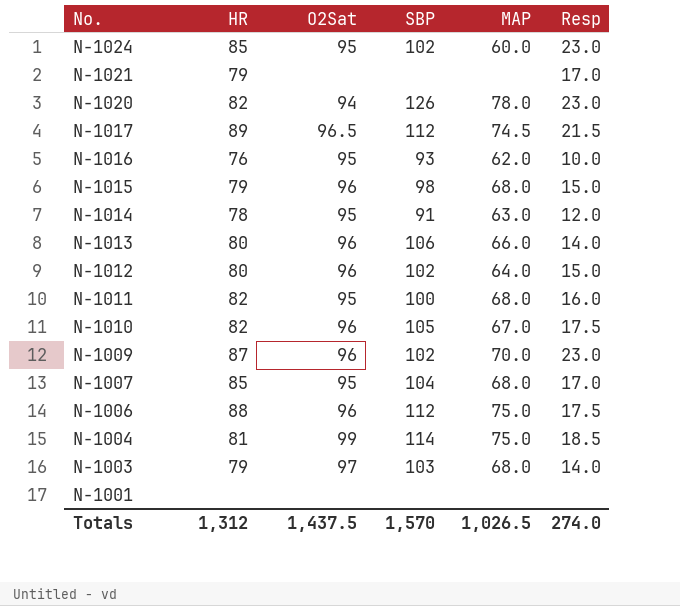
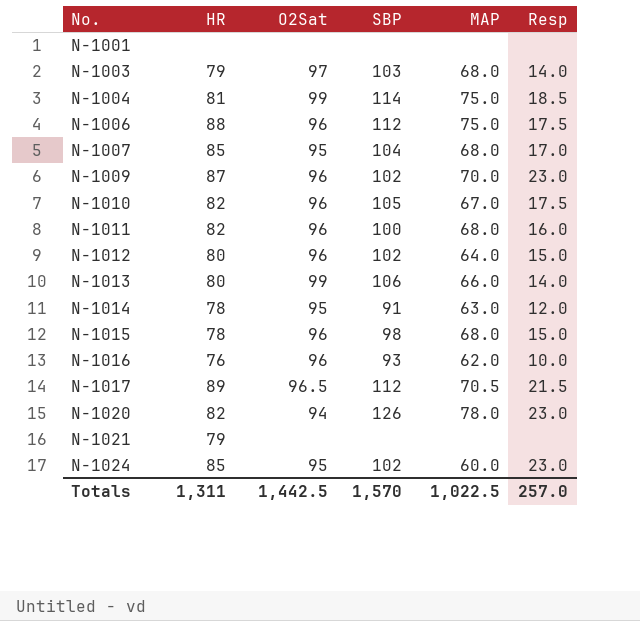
row order: No. descending -> No. ascending
N-1011 | O2Sat: 95 -> 96
N-1013 | O2Sat: 96 -> 99
N-1015 | HR: 79 -> 78
N-1016 | O2Sat: 95 -> 96
N-1017 | MAP: 74.5 -> 70.5
N-1021 | Resp: 17.0 -> none
Totals | HR: 1,312 -> 1,311
Totals | O2Sat: 1,437.5 -> 1,442.5
Totals | MAP: 1,026.5 -> 1,022.5
Totals | Resp: 274.0 -> 257.0

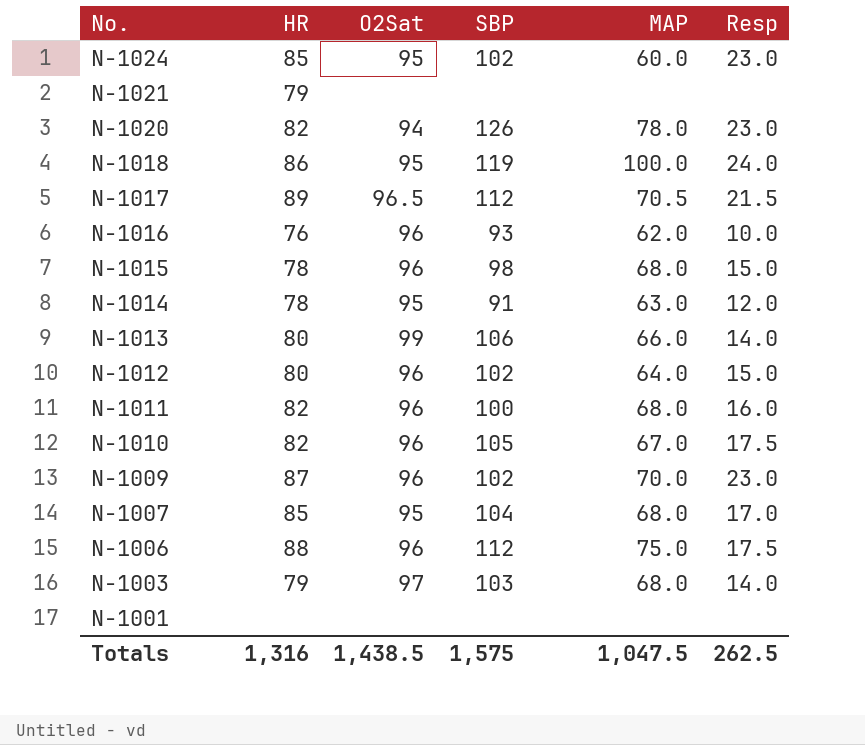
row order: No. ascending -> No. descending
row N-1004: 81 | 99 | 114 | 75.0 | 18.5 -> none
row N-1018: none -> 86 | 95 | 119 | 100.0 | 24.0
Totals | HR: 1,311 -> 1,316
Totals | O2Sat: 1,442.5 -> 1,438.5
Totals | SBP: 1,570 -> 1,575
Totals | MAP: 1,022.5 -> 1,047.5
Totals | Resp: 257.0 -> 262.5

